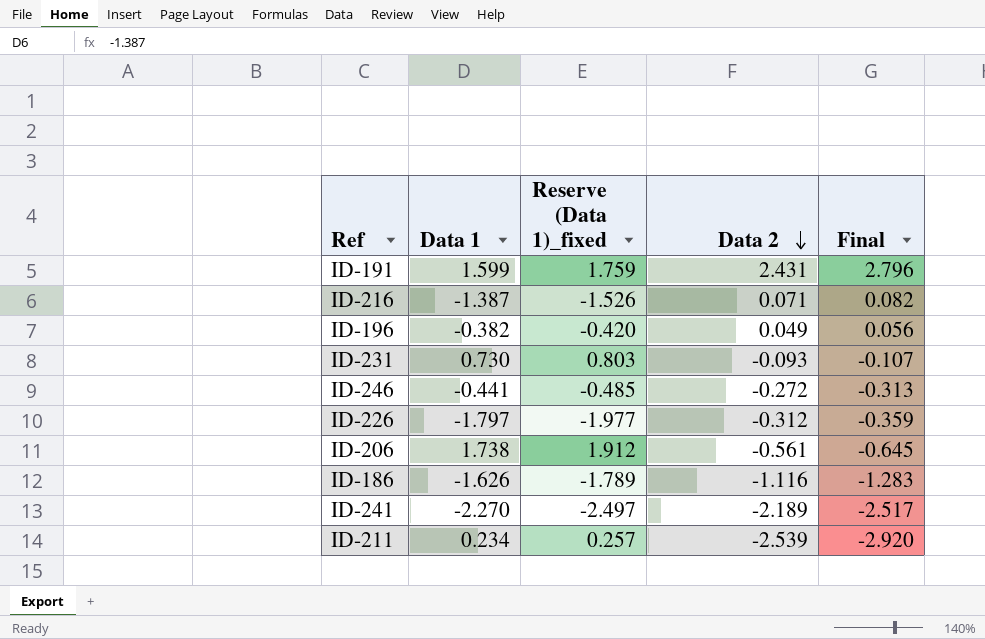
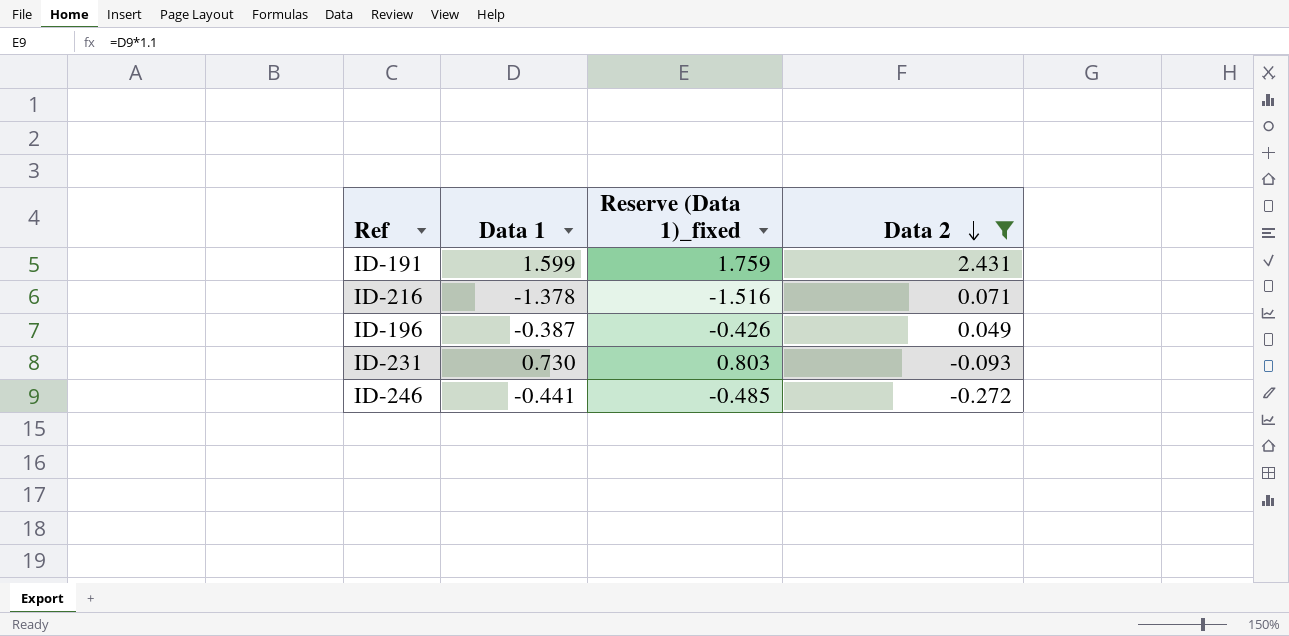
filter: none -> Data 2 >= -0.272
column Final | formula: [Data 2] * 1.15 -> none
ID-216 | Data 1: -1.387 -> -1.378
ID-216 | Reserve (Data 1)_fixed: -1.526 -> -1.516
ID-196 | Data 1: -0.382 -> -0.387
ID-196 | Reserve (Data 1)_fixed: -0.420 -> -0.426

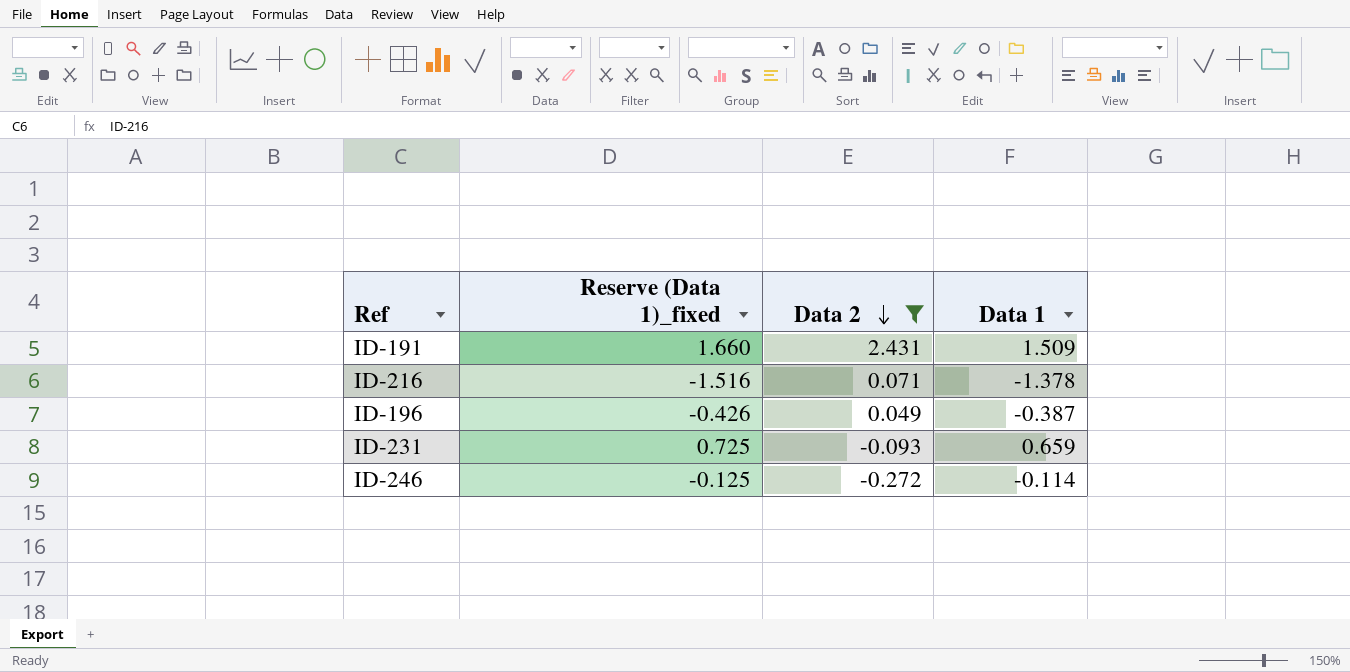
column Data 1 | position: 2 -> 4
ID-191 | Reserve (Data 1)_fixed: 1.759 -> 1.660
ID-191 | Data 1: 1.599 -> 1.509
ID-231 | Reserve (Data 1)_fixed: 0.803 -> 0.725
ID-231 | Data 1: 0.730 -> 0.659
ID-246 | Reserve (Data 1)_fixed: -0.485 -> -0.125
ID-246 | Data 1: -0.441 -> -0.114

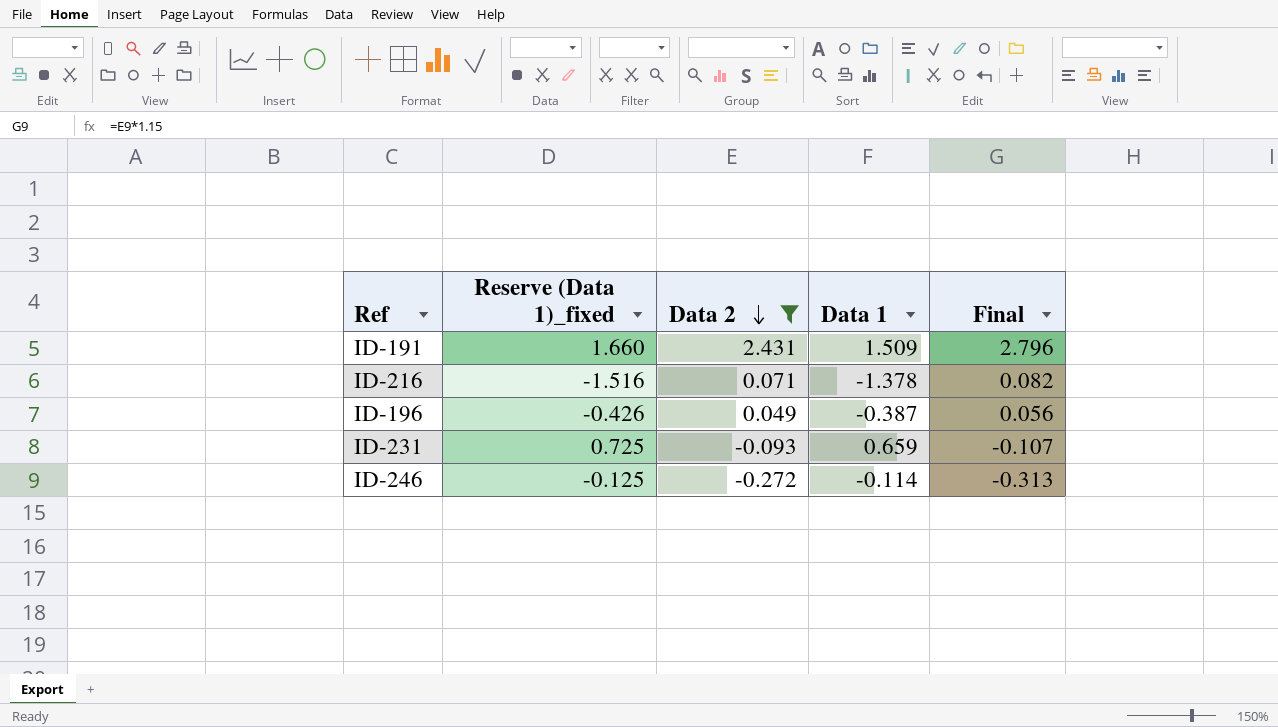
column Final | formula: none -> [Data 2] * 1.15

